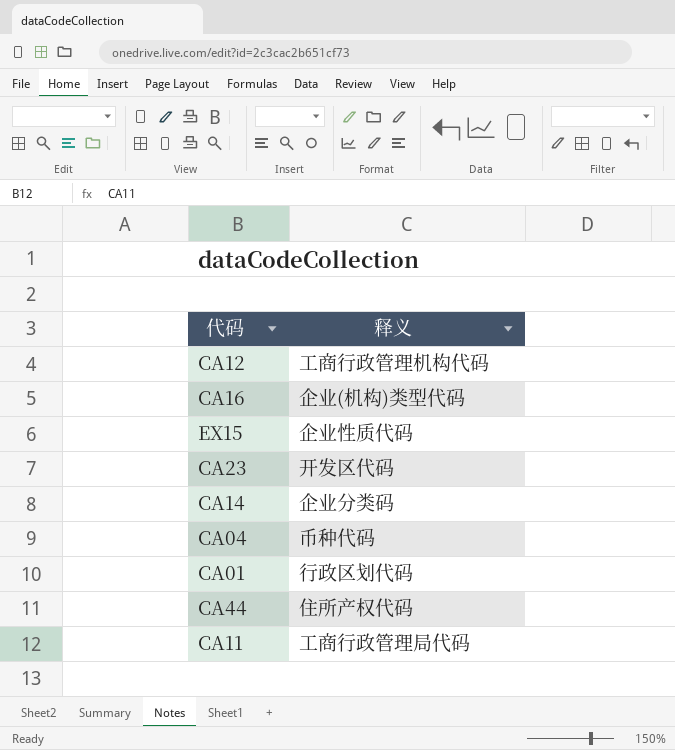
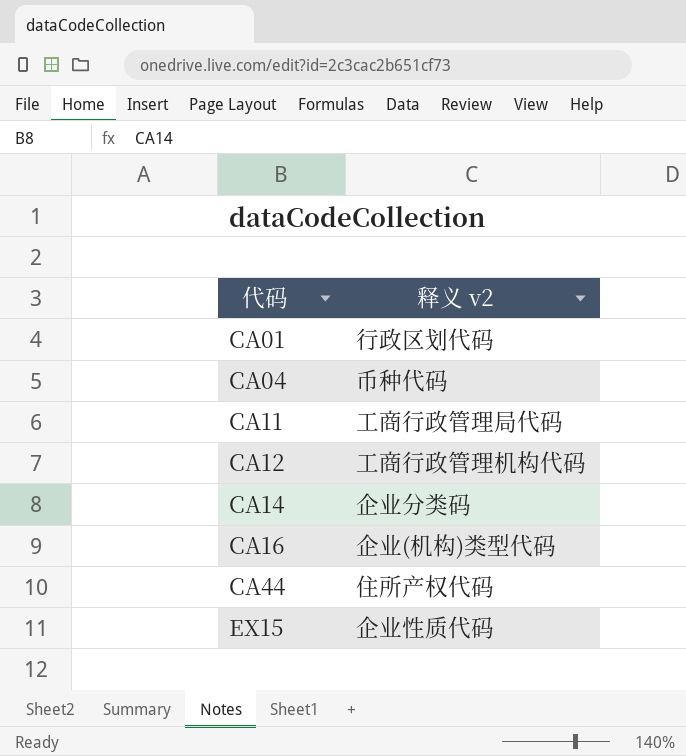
row order: none -> 代码 ascending
column name: 释义 -> 释义 v2
row CA23: 开发区代码 -> none

